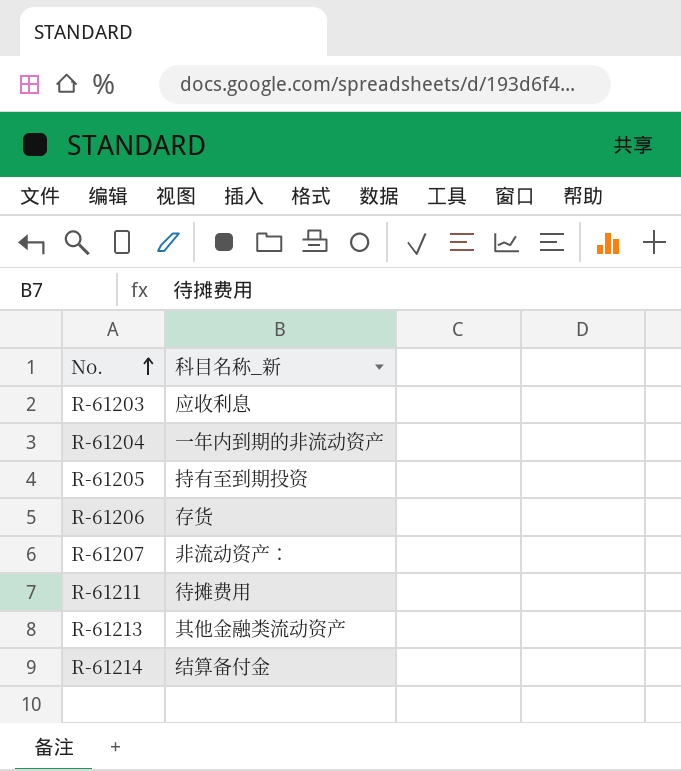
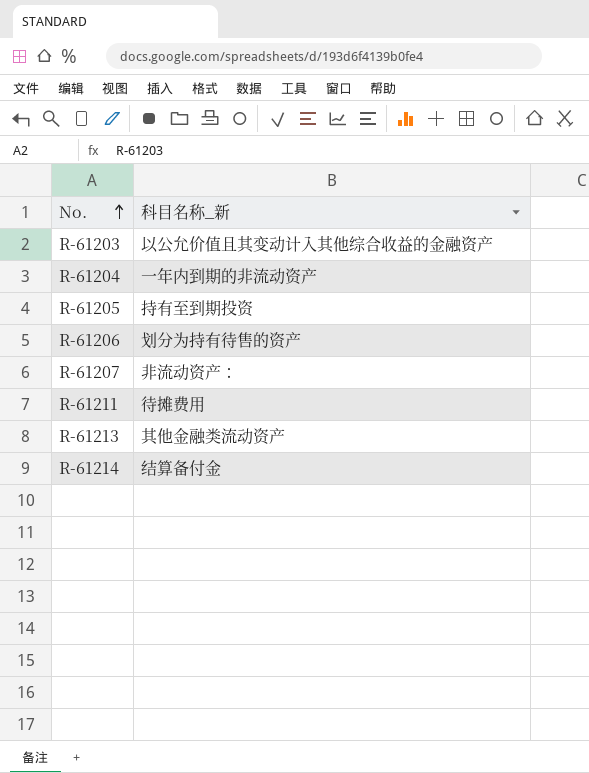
R-61203 | 科目名称_新: 应收利息 -> 以公允价值且其变动计入其他综合收益的金融资产
R-61206 | 科目名称_新: 存货 -> 划分为持有待售的资产

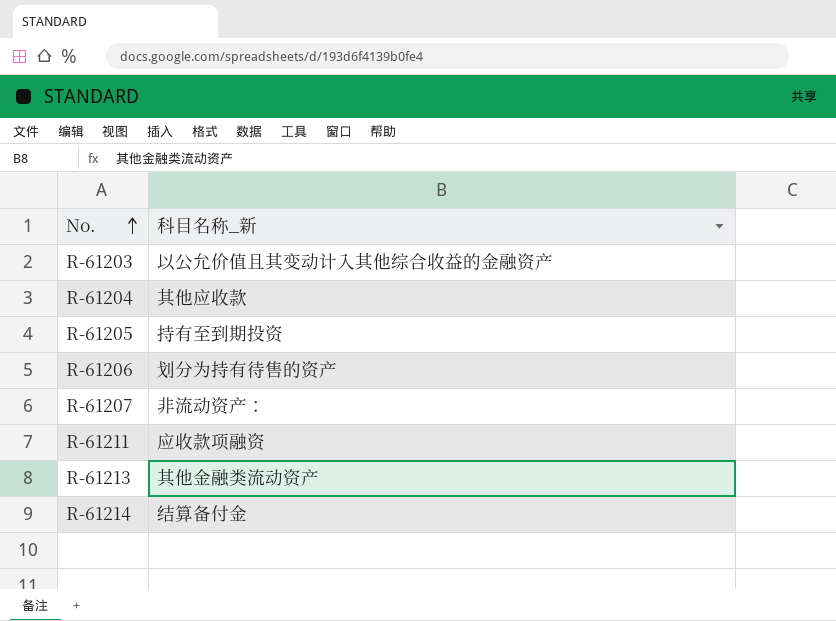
R-61204 | 科目名称_新: 一年内到期的非流动资产 -> 其他应收款
R-61211 | 科目名称_新: 待摊费用 -> 应收款项融资

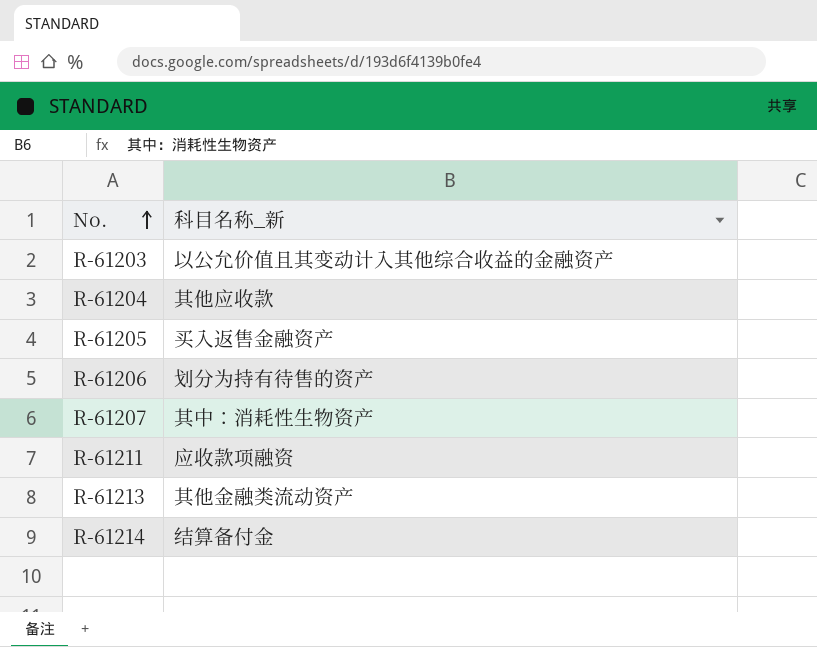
R-61205 | 科目名称_新: 持有至到期投资 -> 买入返售金融资产
R-61207 | 科目名称_新: 非流动资产： -> 其中：消耗性生物资产

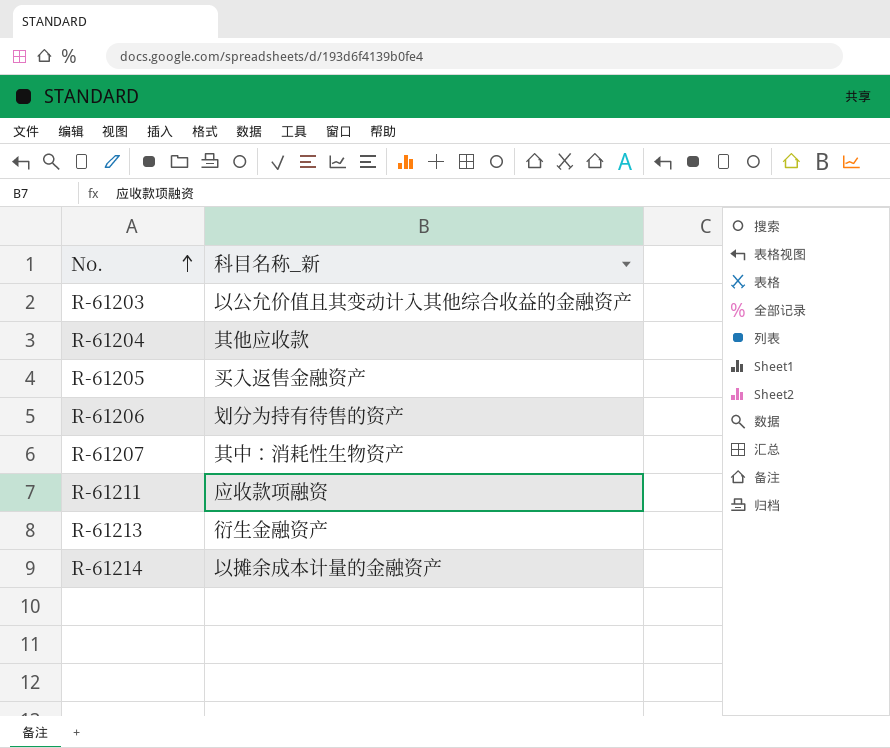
R-61213 | 科目名称_新: 其他金融类流动资产 -> 衍生金融资产
R-61214 | 科目名称_新: 结算备付金 -> 以摊余成本计量的金融资产

